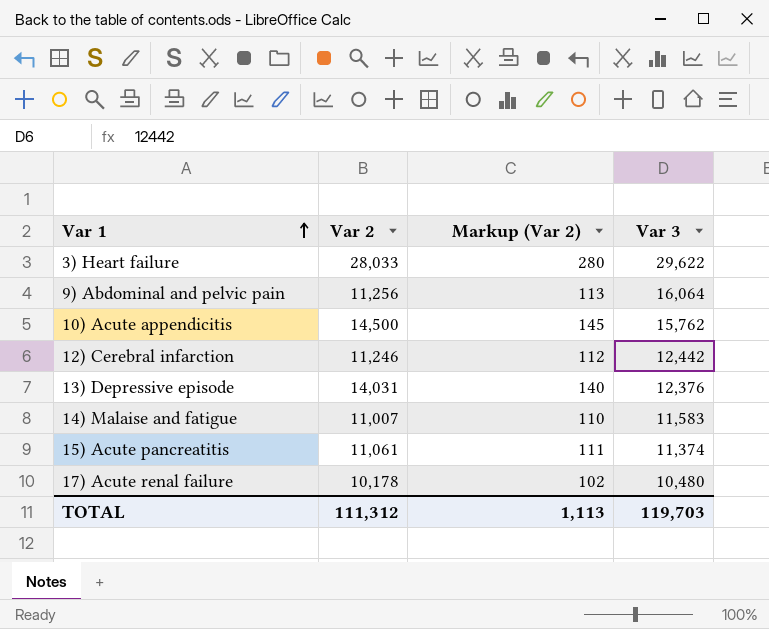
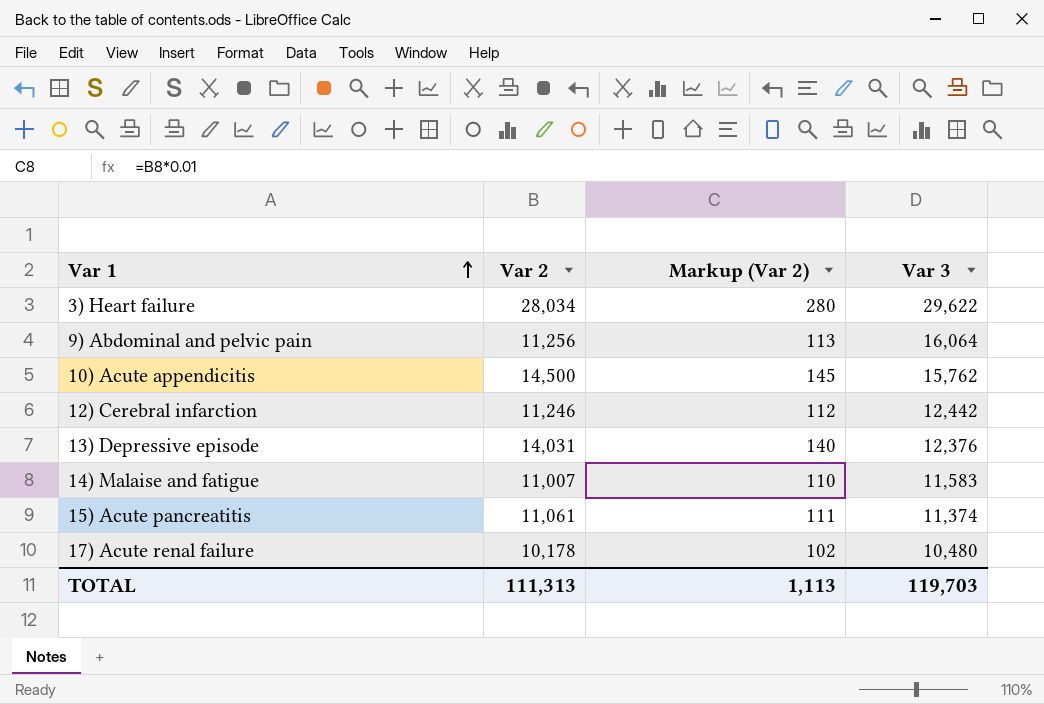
3) Heart failure | Var 2: 28,033 -> 28,034
TOTAL | Var 2: 111,312 -> 111,313

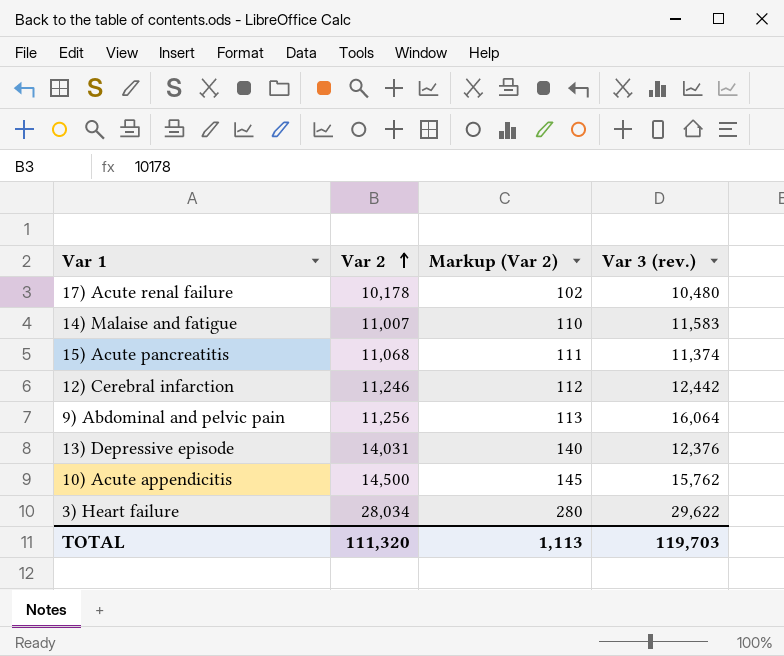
row order: Var 1 ascending -> Var 2 ascending
column name: Var 3 -> Var 3 (rev.)
15) Acute pancreatitis | Var 2: 11,061 -> 11,068
TOTAL | Var 2: 111,313 -> 111,320

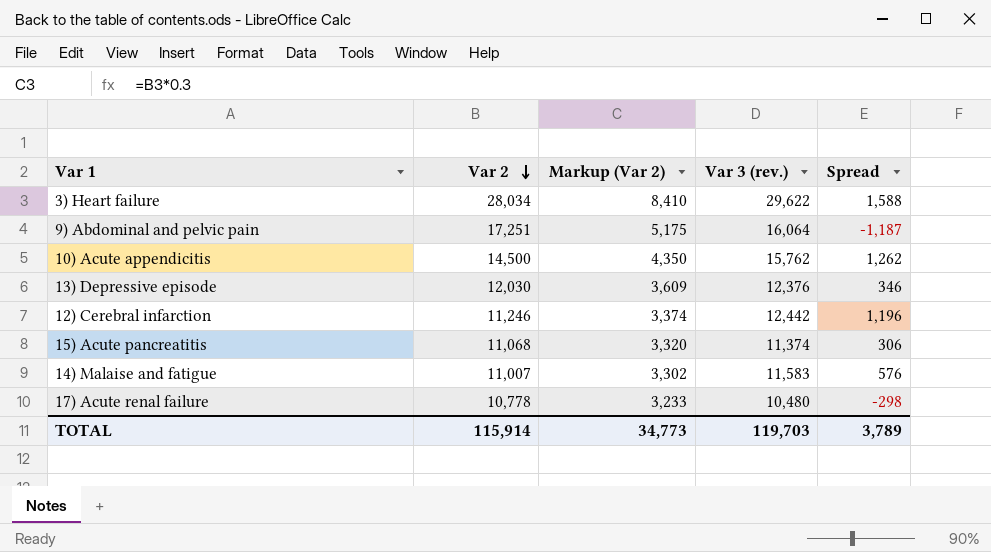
row order: Var 2 ascending -> Var 2 descending
column Markup (Var 2) | formula: [Var 2] * 0.01 -> [Var 2] * 0.3
column Spread | formula: none -> [Var 3 (rev.)] - [Var 2]
9) Abdominal and pelvic pain | Var 2: 11,256 -> 17,251
13) Depressive episode | Var 2: 14,031 -> 12,030
17) Acute renal failure | Var 2: 10,178 -> 10,778
TOTAL | Var 2: 111,320 -> 115,914
TOTAL | Markup (Var 2): 1,113 -> 34,773

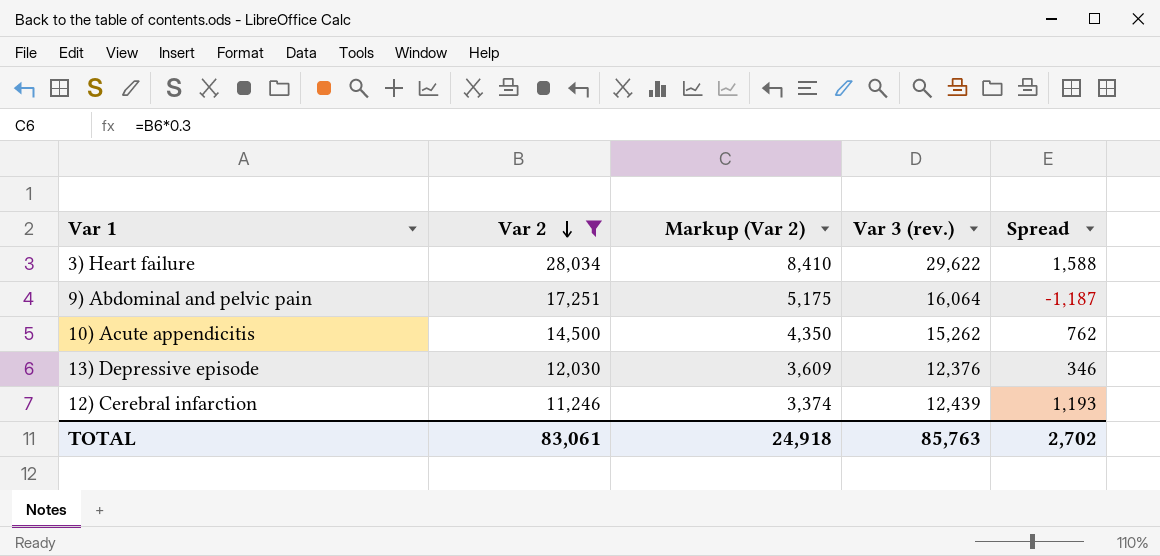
filter: none -> Var 2 >= 11,246
10) Acute appendicitis | Var 3 (rev.): 15,762 -> 15,262
10) Acute appendicitis | Spread: 1,262 -> 762
12) Cerebral infarction | Var 3 (rev.): 12,442 -> 12,439
12) Cerebral infarction | Spread: 1,196 -> 1,193
TOTAL | Var 2: 115,914 -> 83,061
TOTAL | Markup (Var 2): 34,773 -> 24,918
TOTAL | Var 3 (rev.): 119,703 -> 85,763
TOTAL | Spread: 3,789 -> 2,702

